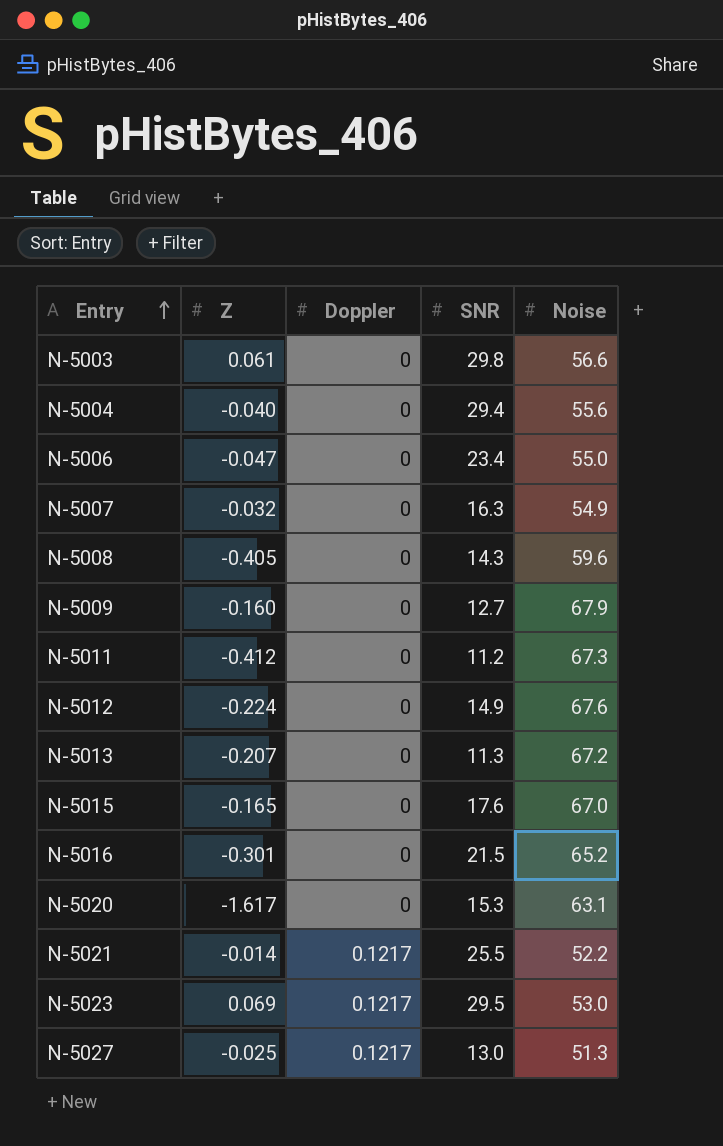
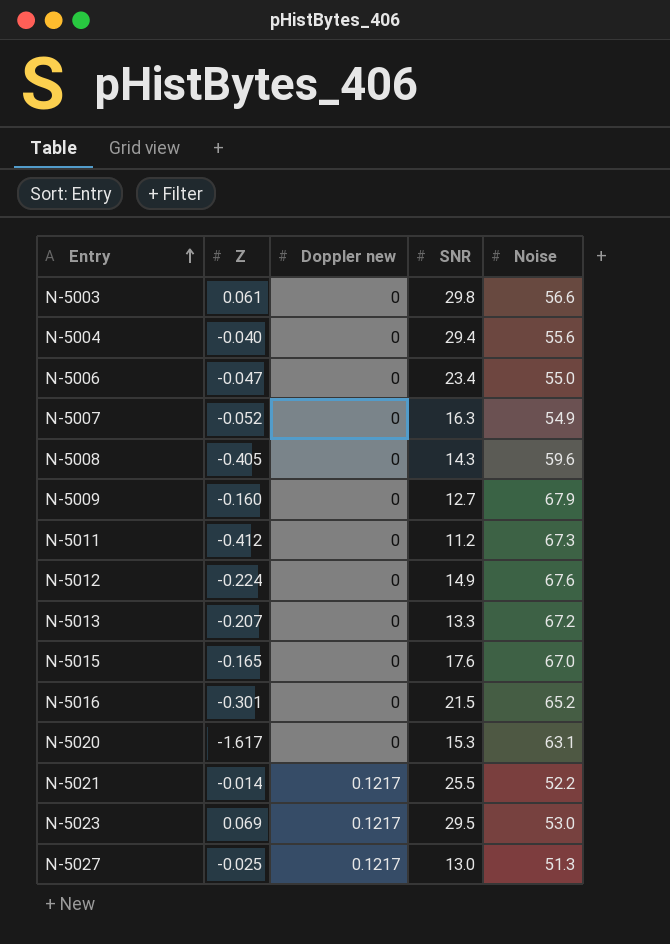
column name: Doppler -> Doppler new
N-5007 | Z: -0.032 -> -0.052
N-5013 | SNR: 11.3 -> 13.3

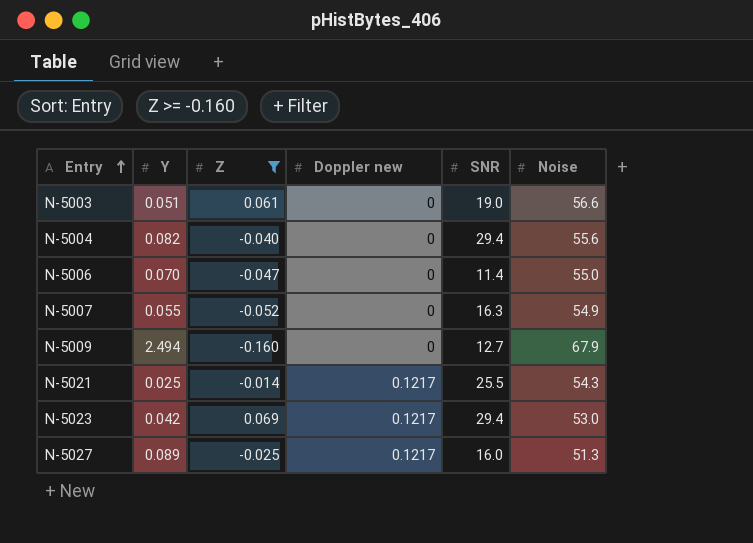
filter: none -> Z >= -0.160
column Y | position: none -> 2
N-5003 | SNR: 29.8 -> 19.0
N-5006 | SNR: 23.4 -> 11.4
N-5021 | Noise: 52.2 -> 54.3
N-5023 | SNR: 29.5 -> 29.4
N-5027 | SNR: 13.0 -> 16.0

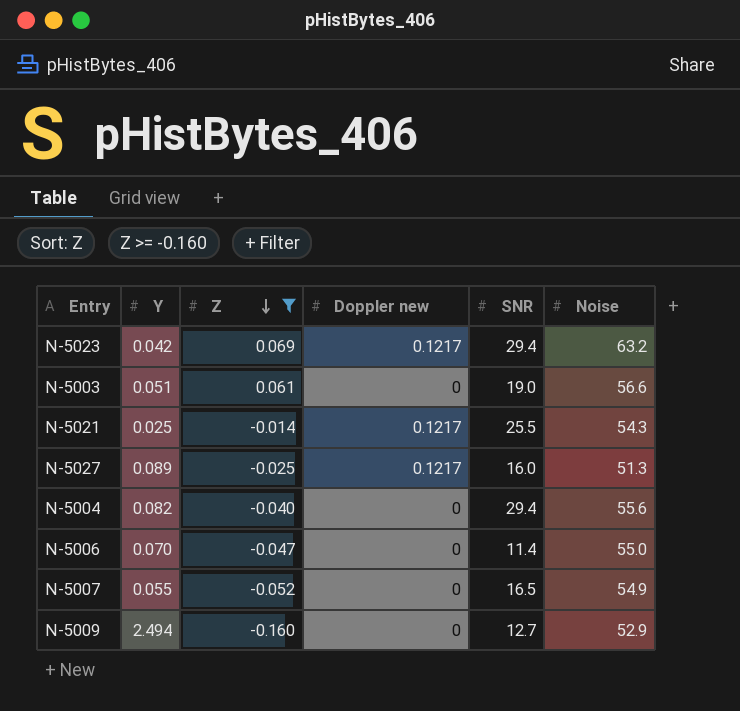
row order: Entry ascending -> Z descending
N-5023 | Noise: 53.0 -> 63.2
N-5007 | SNR: 16.3 -> 16.5
N-5009 | Noise: 67.9 -> 52.9

